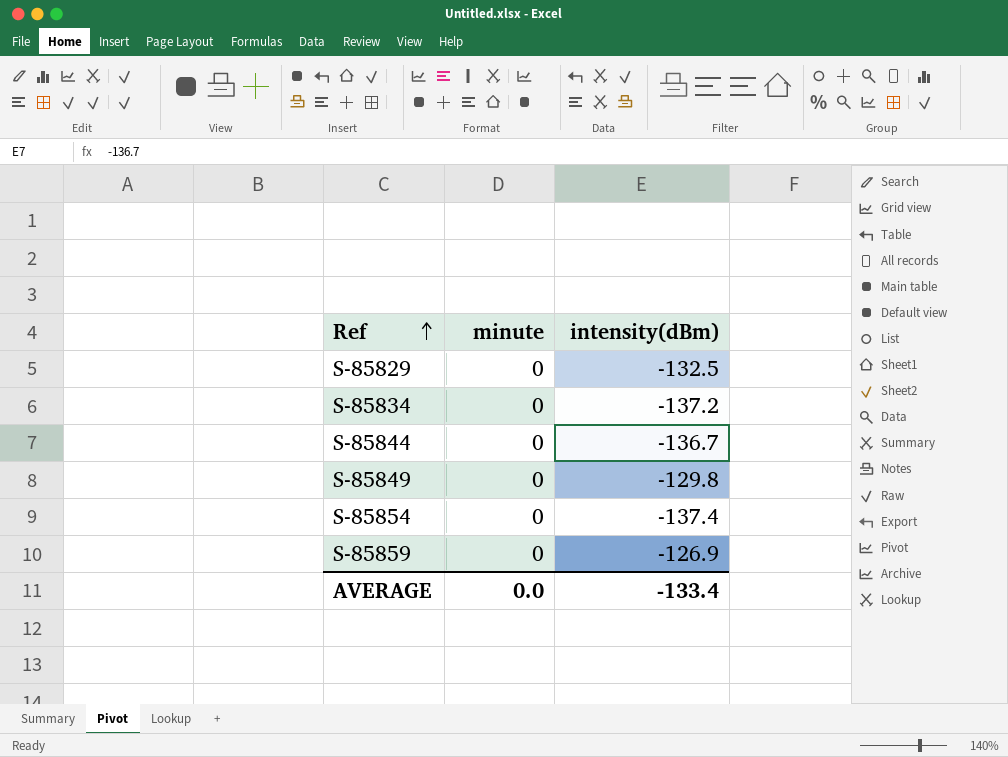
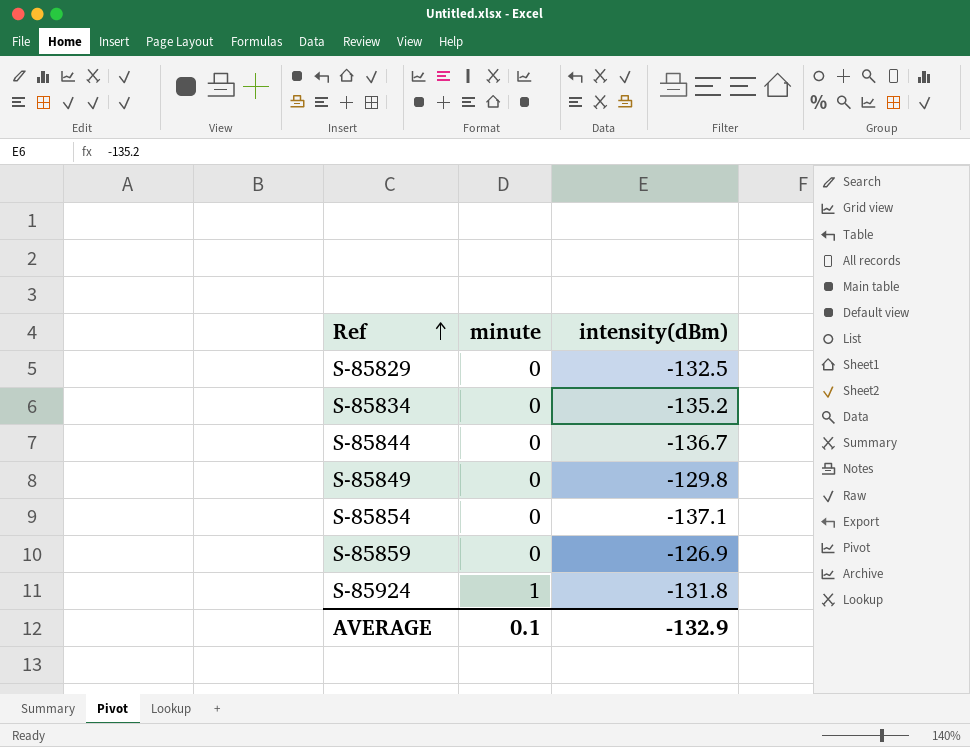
S-85834 | intensity(dBm): -137.2 -> -135.2
S-85854 | intensity(dBm): -137.4 -> -137.1
row S-85924: none -> 1 | -131.8
AVERAGE | minute: 0.0 -> 0.1
AVERAGE | intensity(dBm): -133.4 -> -132.9

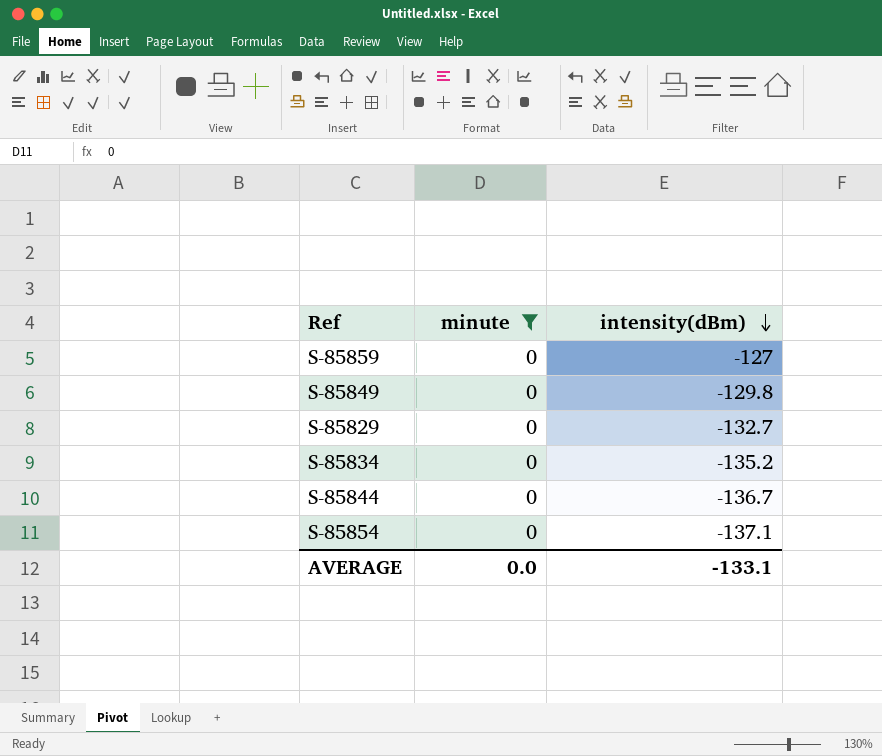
filter: none -> minute = 0
row order: Ref ascending -> intensity(dBm) descending
S-85859 | intensity(dBm): -126.9 -> -127
S-85829 | intensity(dBm): -132.5 -> -132.7
AVERAGE | minute: 0.1 -> 0.0
AVERAGE | intensity(dBm): -132.9 -> -133.1

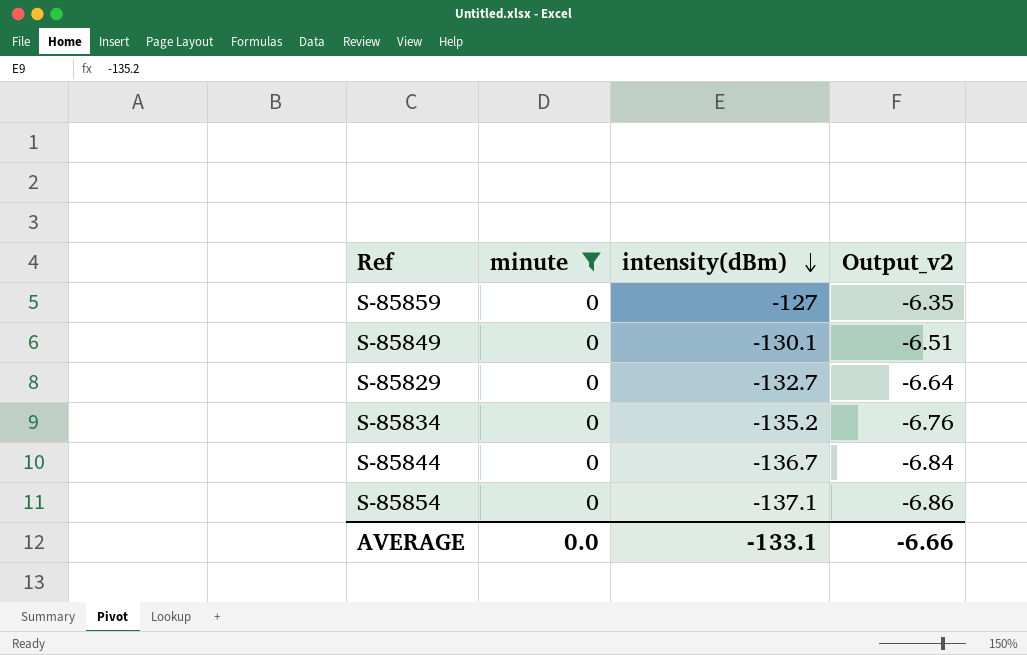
column Output_v2 | formula: none -> [intensity(dBm)] * 0.05
S-85849 | intensity(dBm): -129.8 -> -130.1

